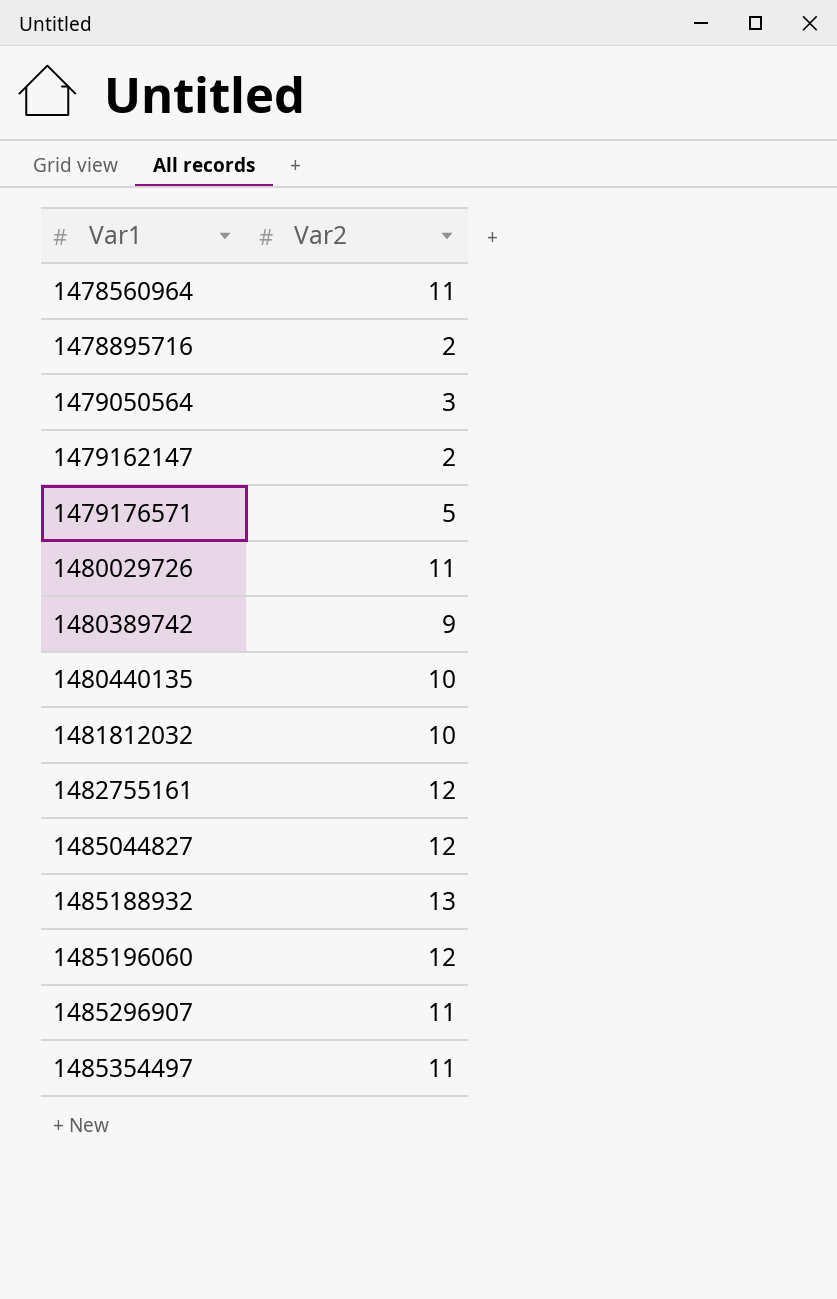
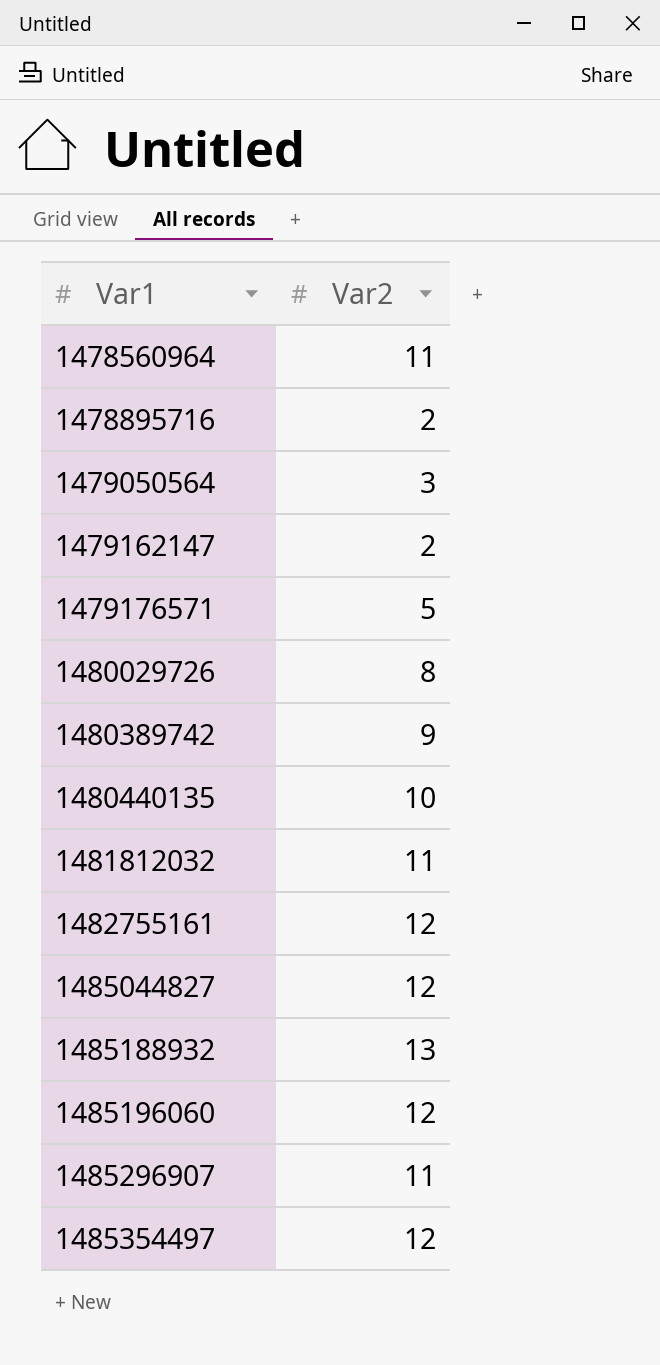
1480029726 | Var2: 11 -> 8
1481812032 | Var2: 10 -> 11
1485354497 | Var2: 11 -> 12

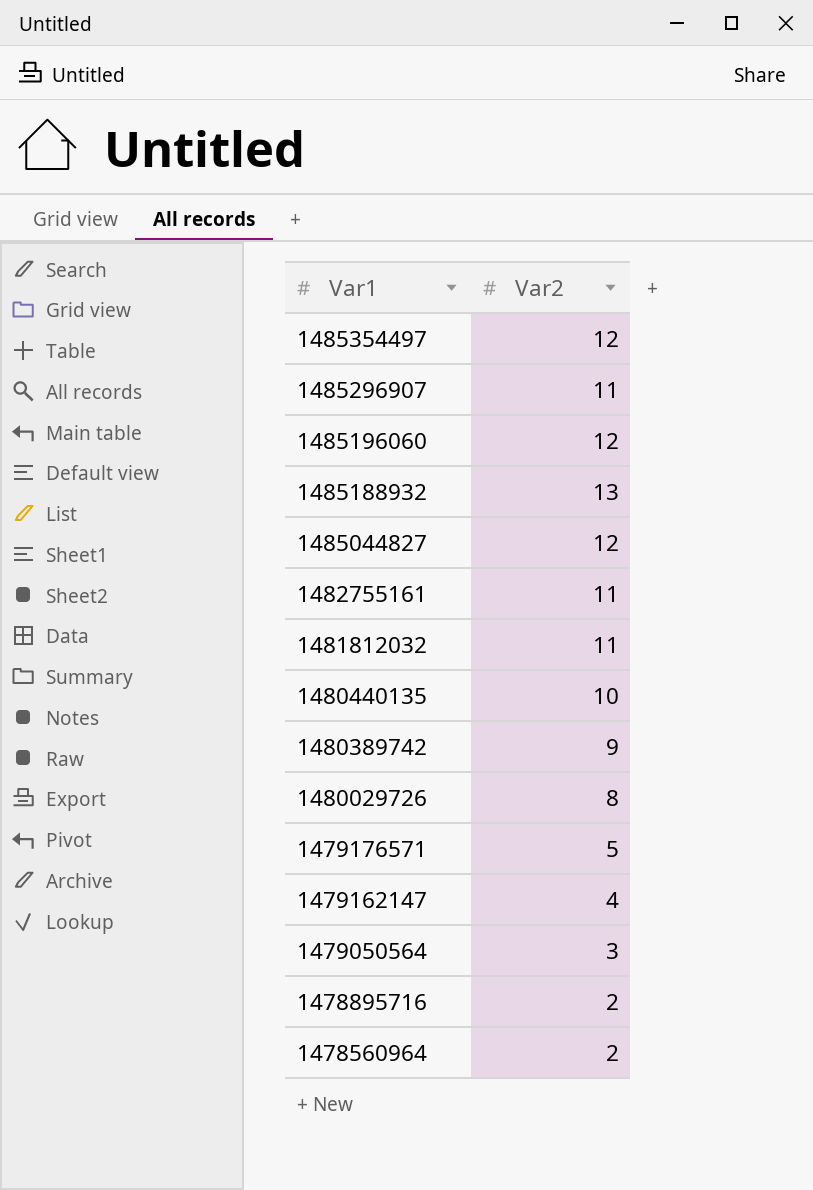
row order: Var1 ascending -> Var1 descending
1482755161 | Var2: 12 -> 11
1479162147 | Var2: 2 -> 4
1478560964 | Var2: 11 -> 2

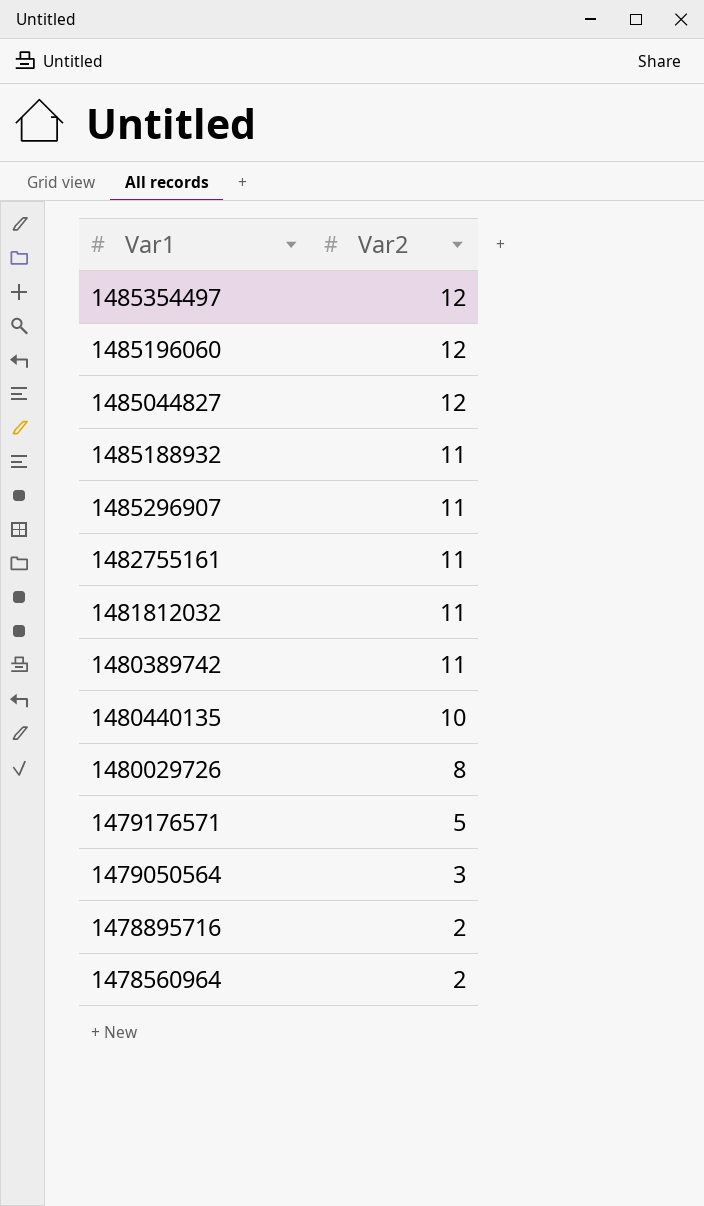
row order: Var1 descending -> Var2 descending
row 1479162147: 4 -> none
1485188932 | Var2: 13 -> 11
1480389742 | Var2: 9 -> 11

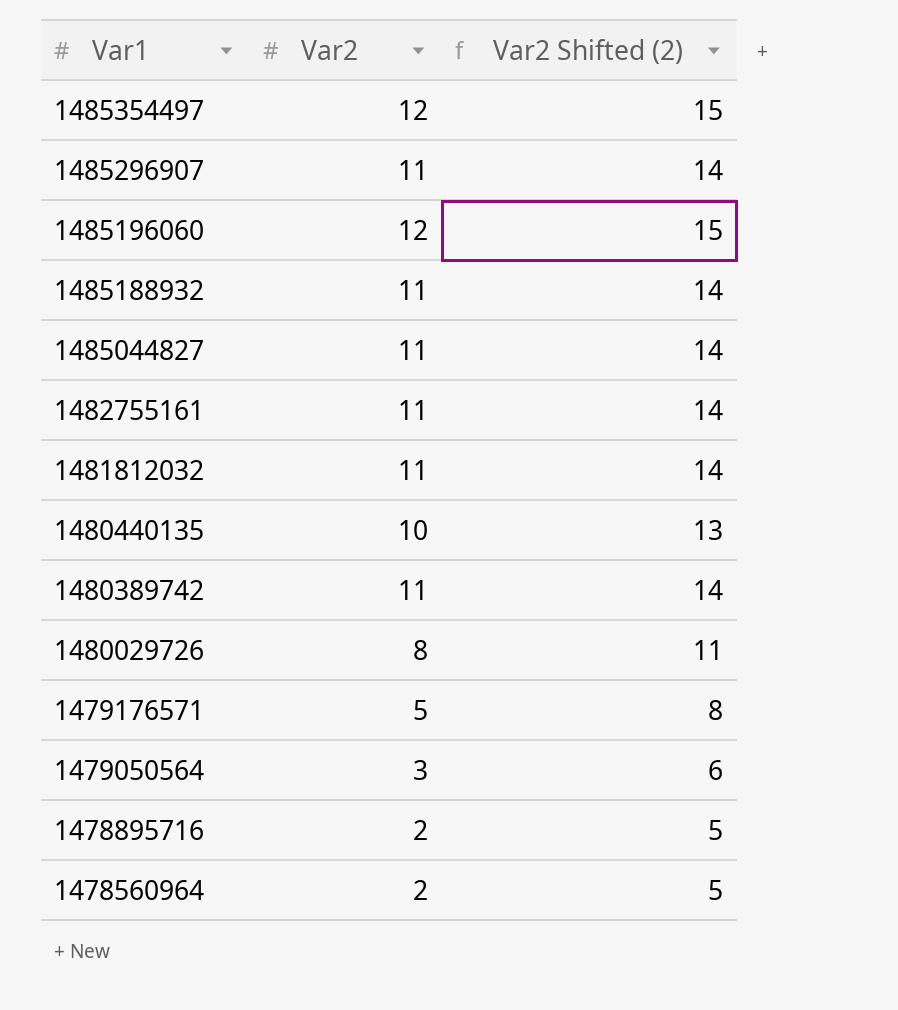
row order: Var2 descending -> Var1 descending
column Var2 Shifted (2) | formula: none -> [Var2] + 3
1485044827 | Var2: 12 -> 11

